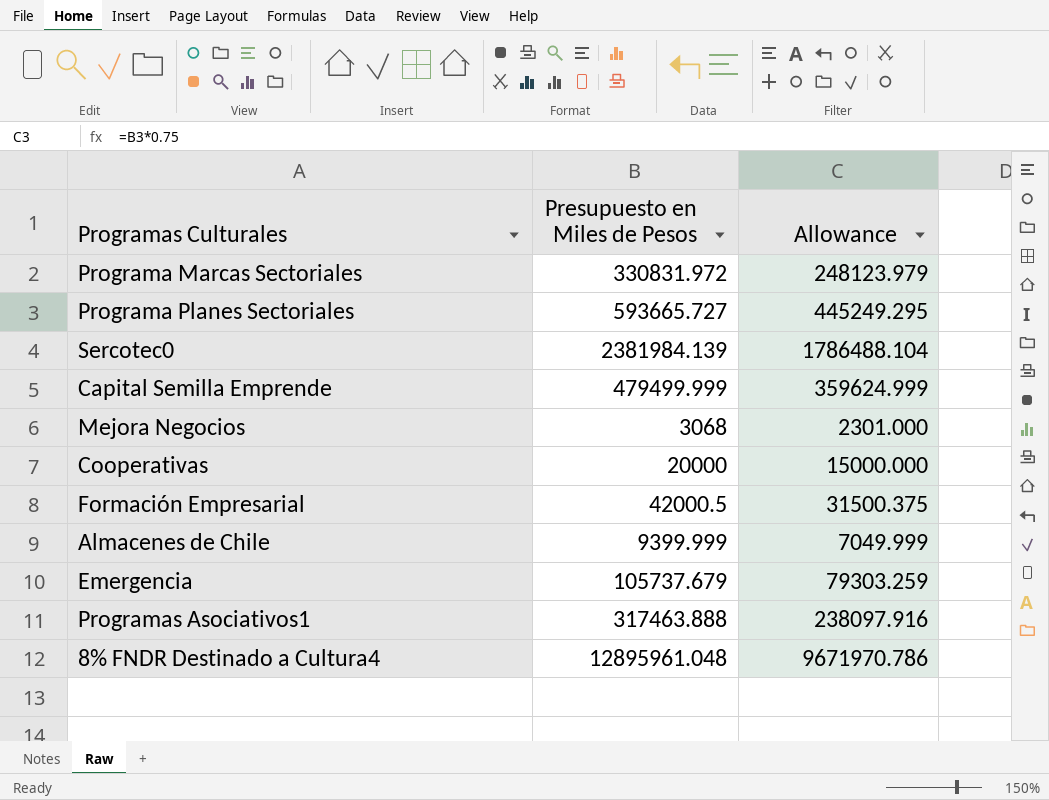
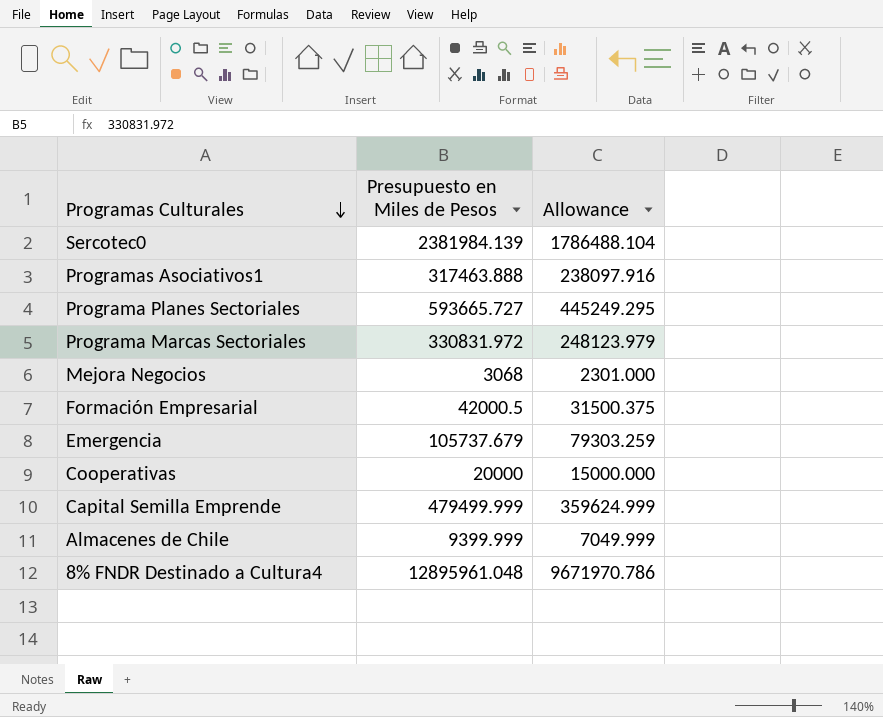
row order: none -> Programas Culturales descending

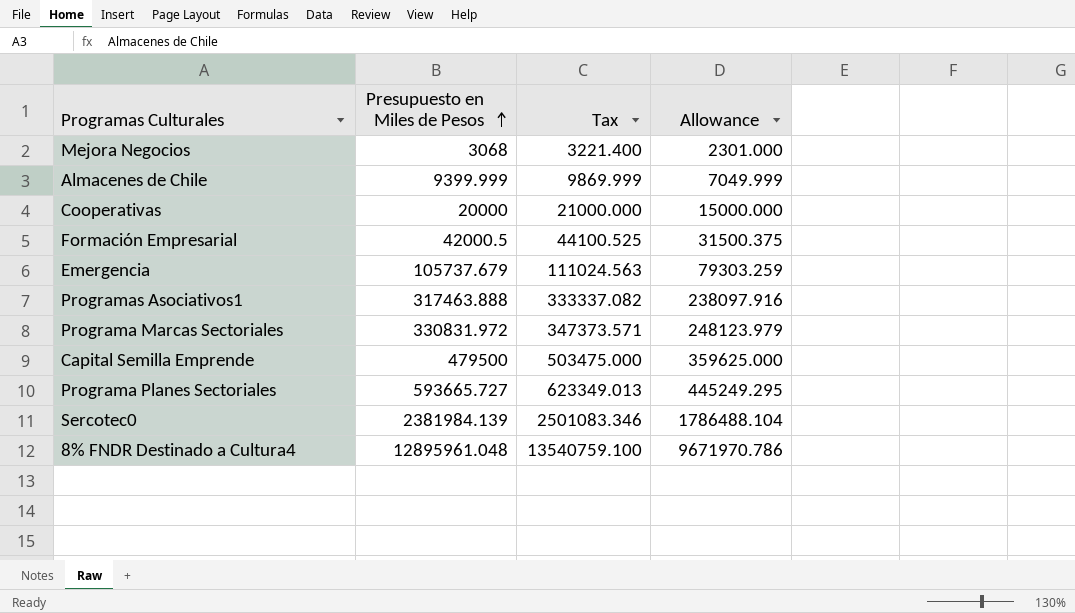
row order: Programas Culturales descending -> Presupuesto en Miles de Pesos ascending
column Tax | formula: none -> [Presupuesto en Miles de Pesos] * 1.05
Capital Semilla Emprende | Presupuesto en Miles de Pesos: 479499.999 -> 479500
Capital Semilla Emprende | Allowance: 359624.999 -> 359625.000

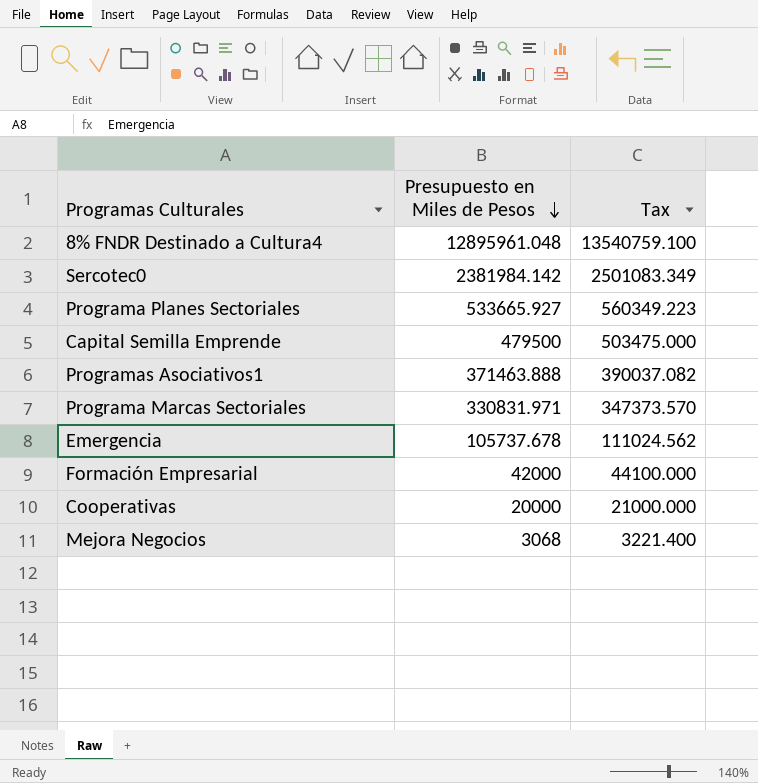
row order: Presupuesto en Miles de Pesos ascending -> Presupuesto en Miles de Pesos descending
column Allowance | formula: [Presupuesto en Miles de Pesos] * 0.75 -> none
row Almacenes de Chile: 9399.999 | 9869.999 | 7049.999 -> none
Sercotec0 | Presupuesto en Miles de Pesos: 2381984.139 -> 2381984.142
Sercotec0 | Tax: 2501083.346 -> 2501083.349
Programa Planes Sectoriales | Presupuesto en Miles de Pesos: 593665.727 -> 533665.927
Programa Planes Sectoriales | Tax: 623349.013 -> 560349.223
Programas Asociativos1 | Presupuesto en Miles de Pesos: 317463.888 -> 371463.888
Programas Asociativos1 | Tax: 333337.082 -> 390037.082
Programa Marcas Sectoriales | Presupuesto en Miles de Pesos: 330831.972 -> 330831.971
Programa Marcas Sectoriales | Tax: 347373.571 -> 347373.570
Emergencia | Presupuesto en Miles de Pesos: 105737.679 -> 105737.678
Emergencia | Tax: 111024.563 -> 111024.562
Formación Empresarial | Presupuesto en Miles de Pesos: 42000.5 -> 42000
Formación Empresarial | Tax: 44100.525 -> 44100.000

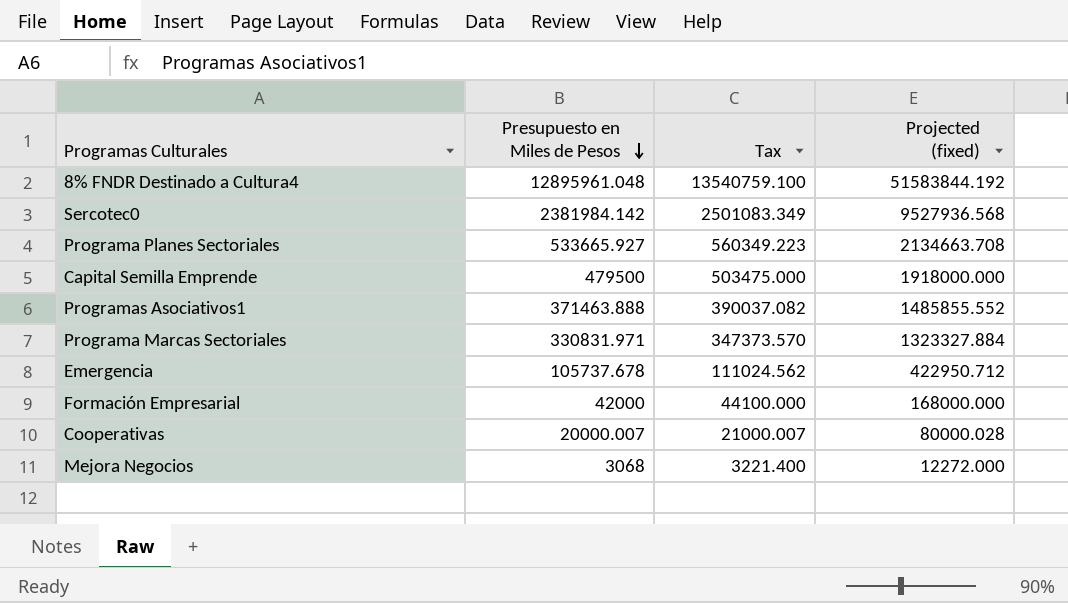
column Projected (fixed) | formula: none -> [Presupuesto en Miles de Pesos] * 4
Cooperativas | Presupuesto en Miles de Pesos: 20000 -> 20000.007
Cooperativas | Tax: 21000.000 -> 21000.007

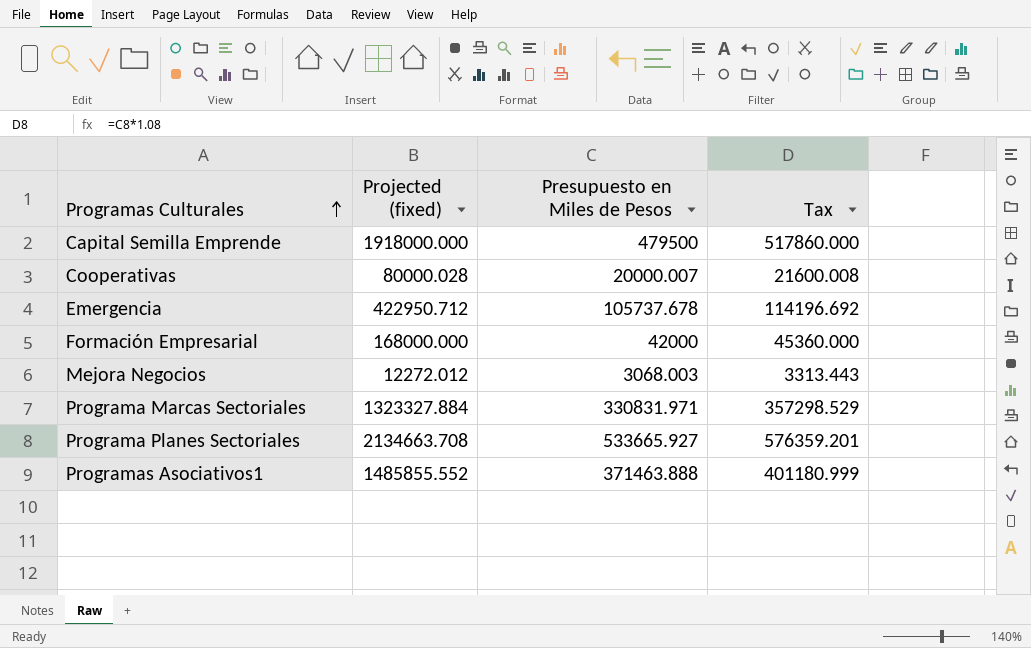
row order: Presupuesto en Miles de Pesos descending -> Programas Culturales ascending
column Projected (fixed) | position: 4 -> 2
column Tax | formula: [Presupuesto en Miles de Pesos] * 1.05 -> [Presupuesto en Miles de Pesos] * 1.08
row 8% FNDR Destinado a Cultura4: 12895961.048 | 13540759.100 | 51583844.192 -> none
row Sercotec0: 2381984.142 | 2501083.349 | 9527936.568 -> none
Mejora Negocios | Projected (fixed): 12272.000 -> 12272.012
Mejora Negocios | Presupuesto en Miles de Pesos: 3068 -> 3068.003

